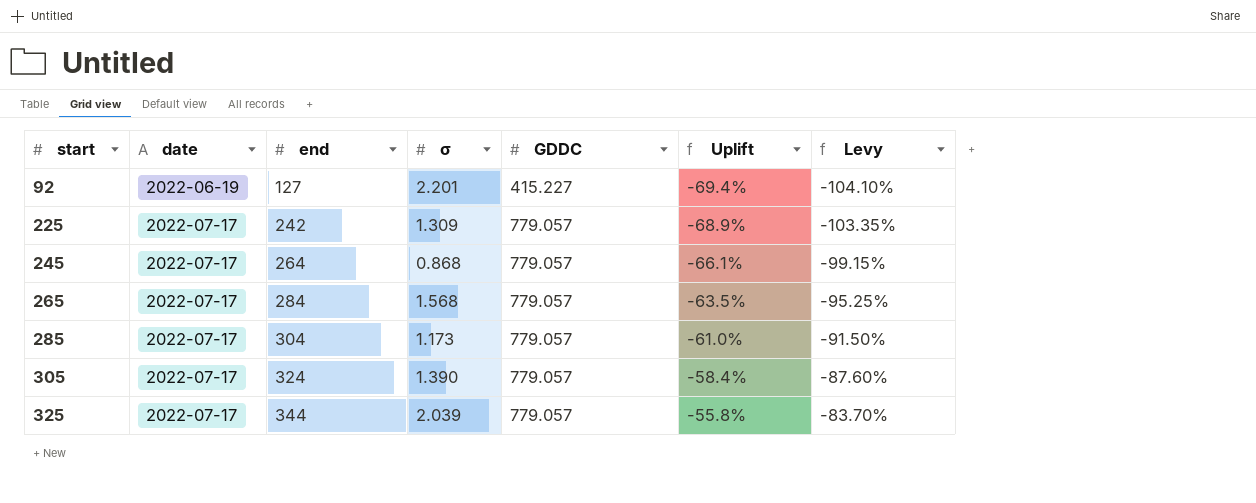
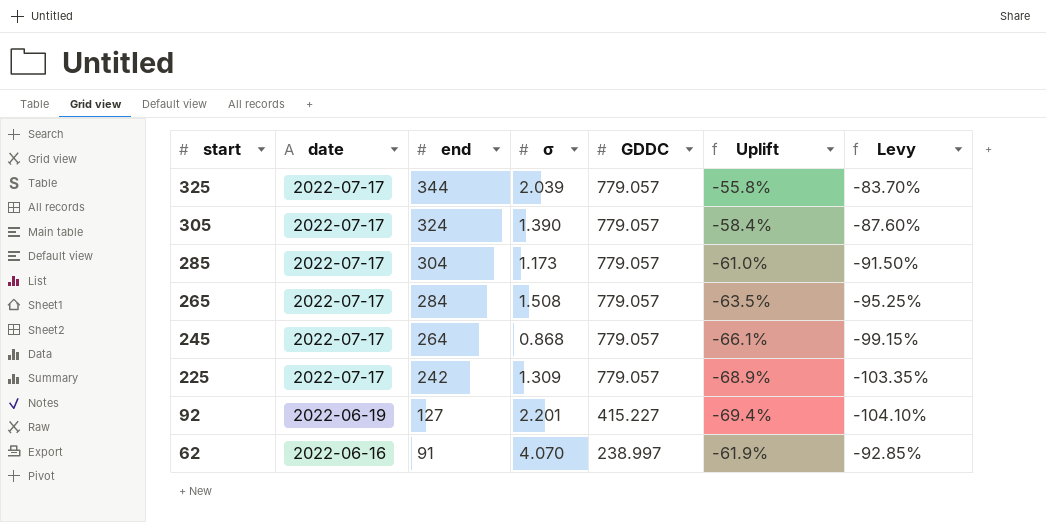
row order: start ascending -> start descending
265 | σ: 1.568 -> 1.508
row 62: none -> 2022-06-16 | 91 | 4.070 | 238.997 | -61.9% | -92.85%

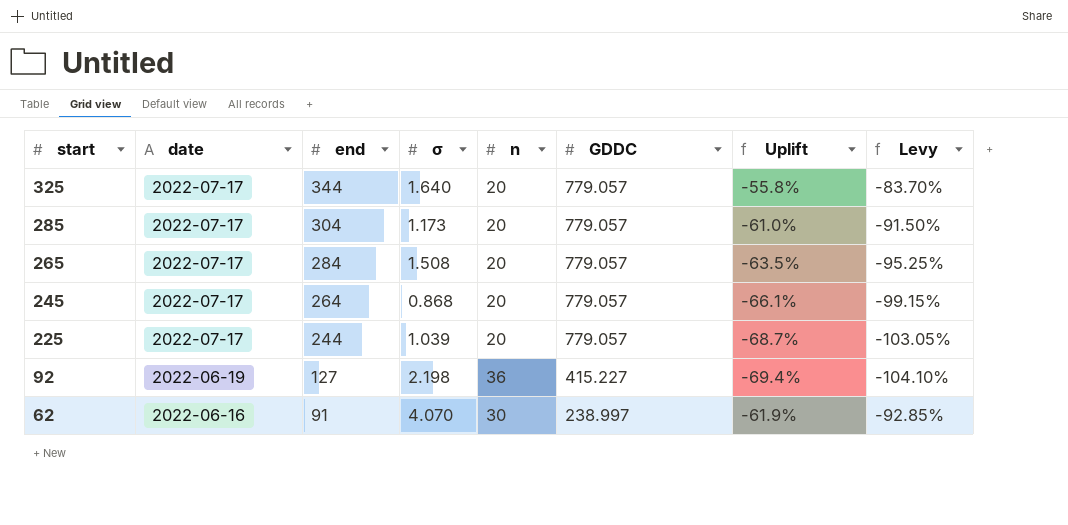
column n | position: none -> 5
row 305: 2022-07-17 | 324 | 1.390 | 779.057 | -58.4% | -87.60% -> none
325 | σ: 2.039 -> 1.640
225 | end: 242 -> 244
225 | σ: 1.309 -> 1.039
225 | Uplift: -68.9% -> -68.7%
225 | Levy: -103.35% -> -103.05%
92 | σ: 2.201 -> 2.198

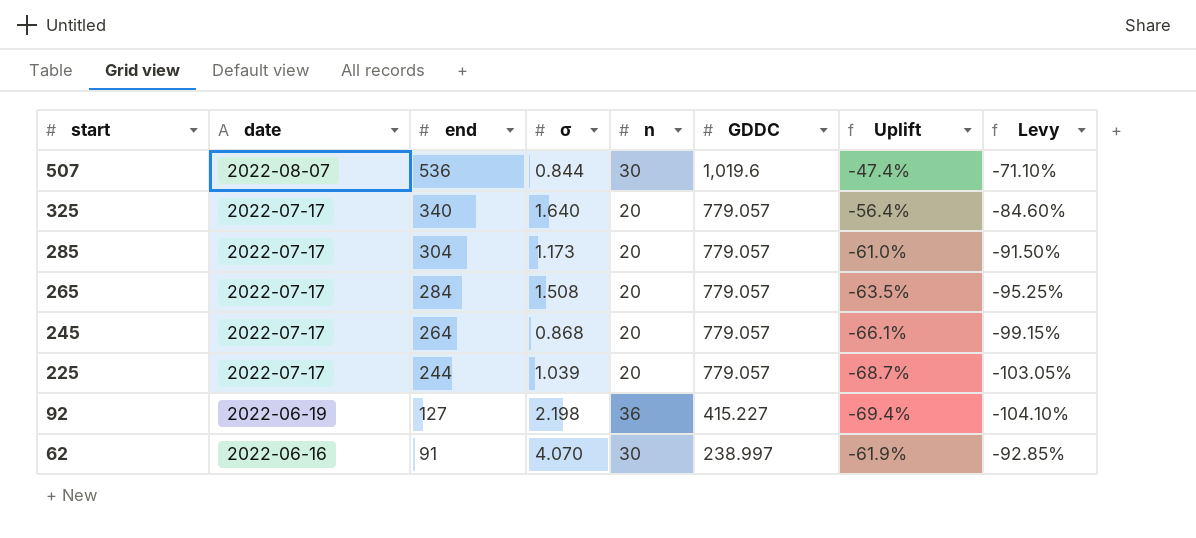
row 507: none -> 2022-08-07 | 536 | 0.844 | 30 | 1,019.6 | -47.4% | -71.10%
325 | end: 344 -> 340
325 | Uplift: -55.8% -> -56.4%
325 | Levy: -83.70% -> -84.60%

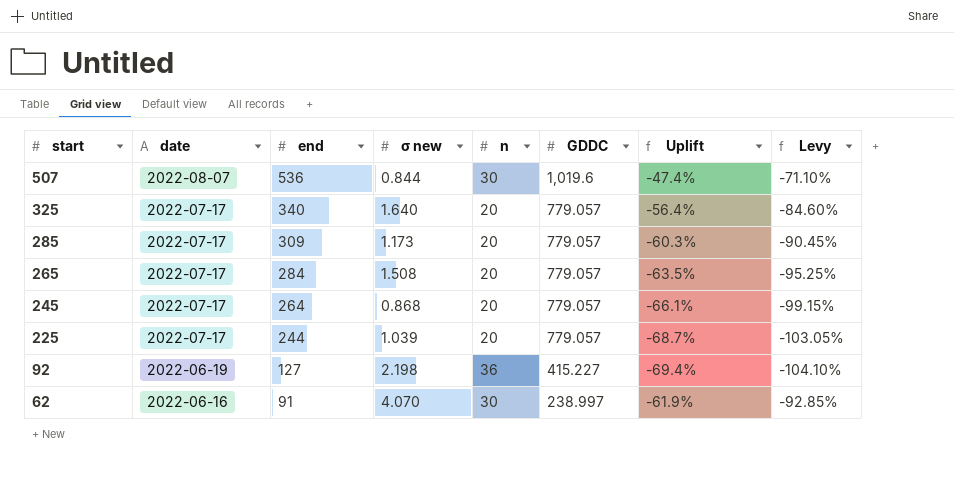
column name: σ -> σ new
285 | end: 304 -> 309
285 | Uplift: -61.0% -> -60.3%
285 | Levy: -91.50% -> -90.45%

